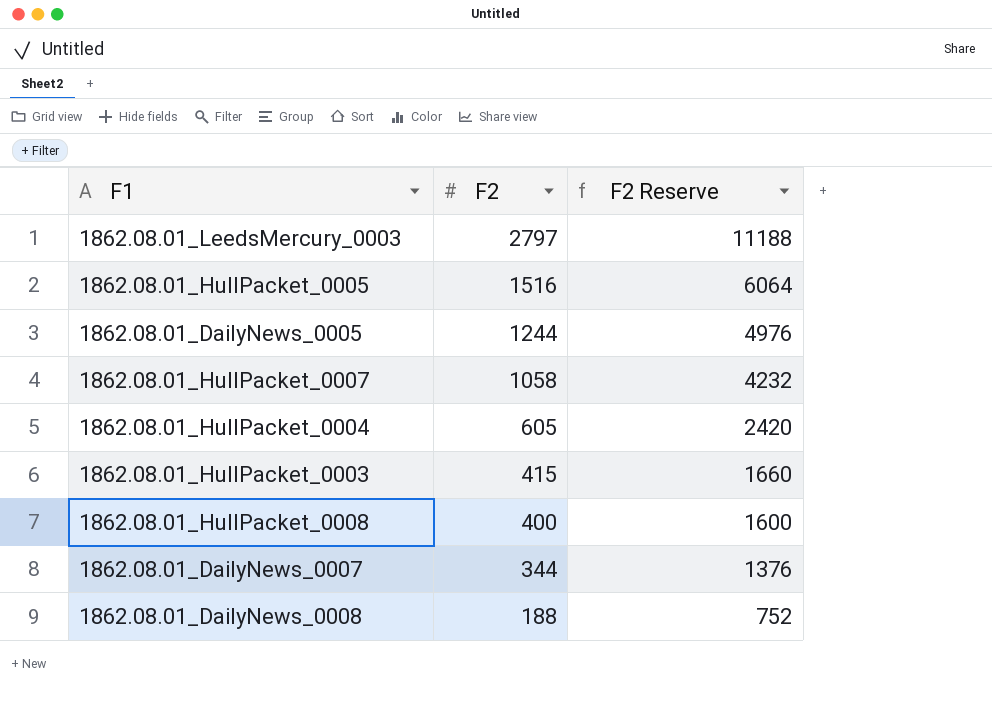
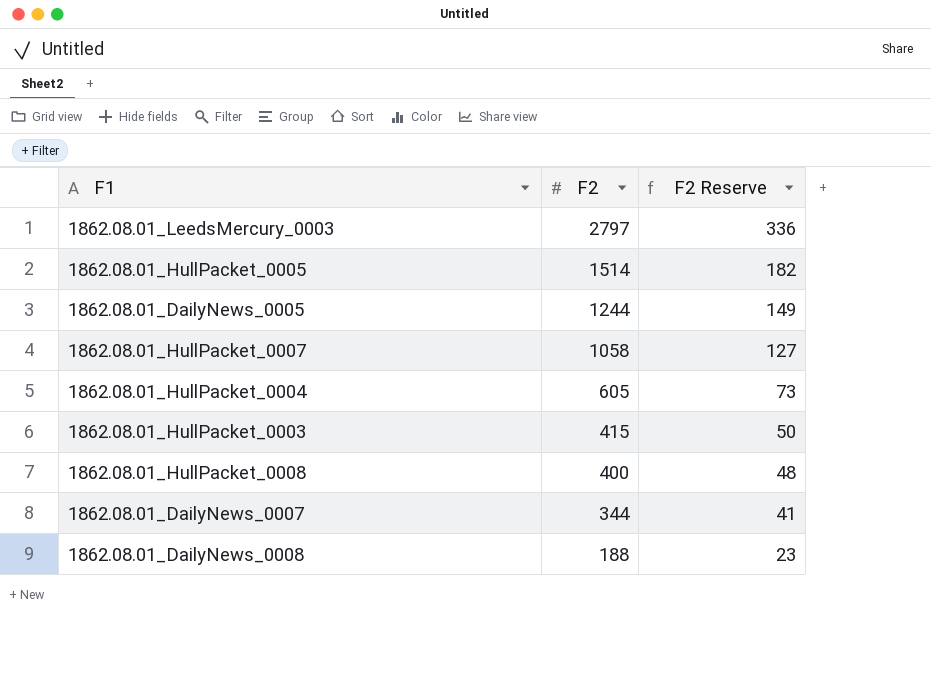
column F2 Reserve | formula: [F2] * 4 -> [F2] * 0.12
1862.08.01_HullPacket_0005 | F2: 1516 -> 1514

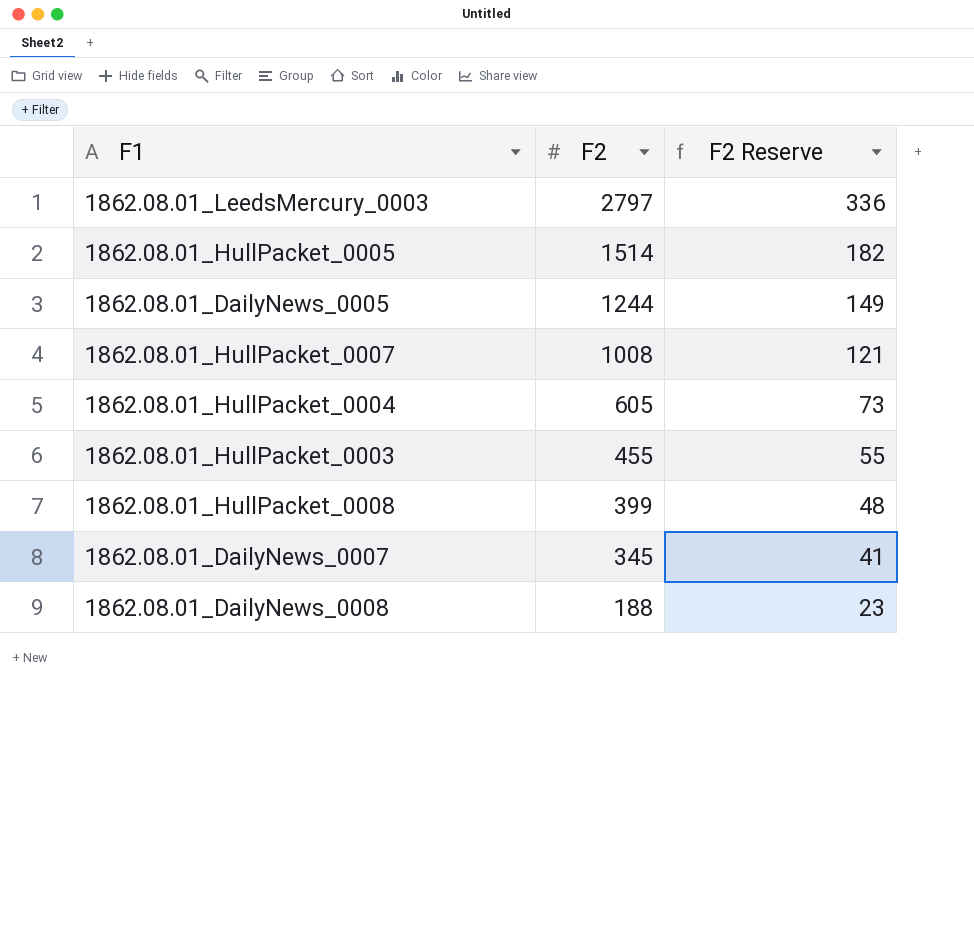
1862.08.01_HullPacket_0007 | F2: 1058 -> 1008
1862.08.01_HullPacket_0007 | F2 Reserve: 127 -> 121
1862.08.01_HullPacket_0003 | F2: 415 -> 455
1862.08.01_HullPacket_0003 | F2 Reserve: 50 -> 55
1862.08.01_HullPacket_0008 | F2: 400 -> 399
1862.08.01_DailyNews_0007 | F2: 344 -> 345

